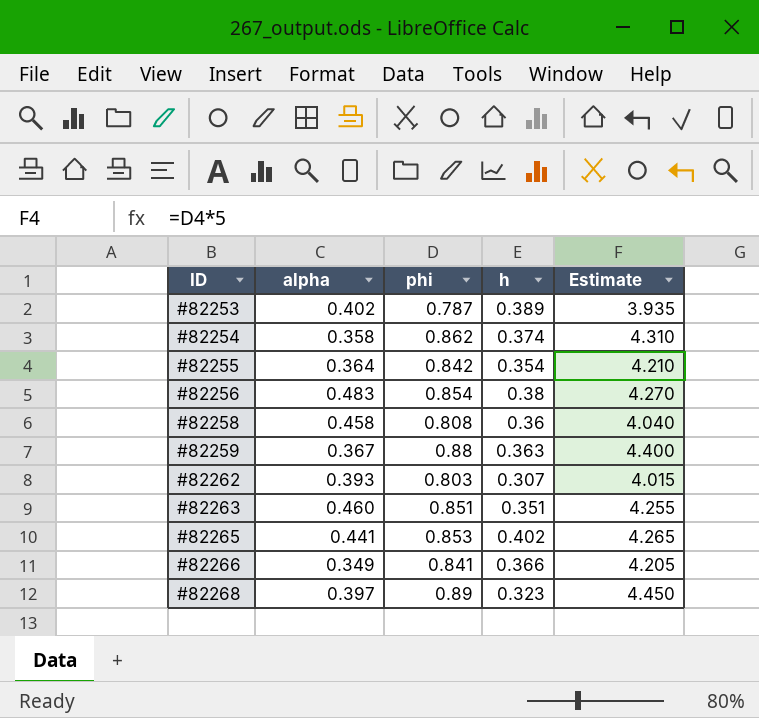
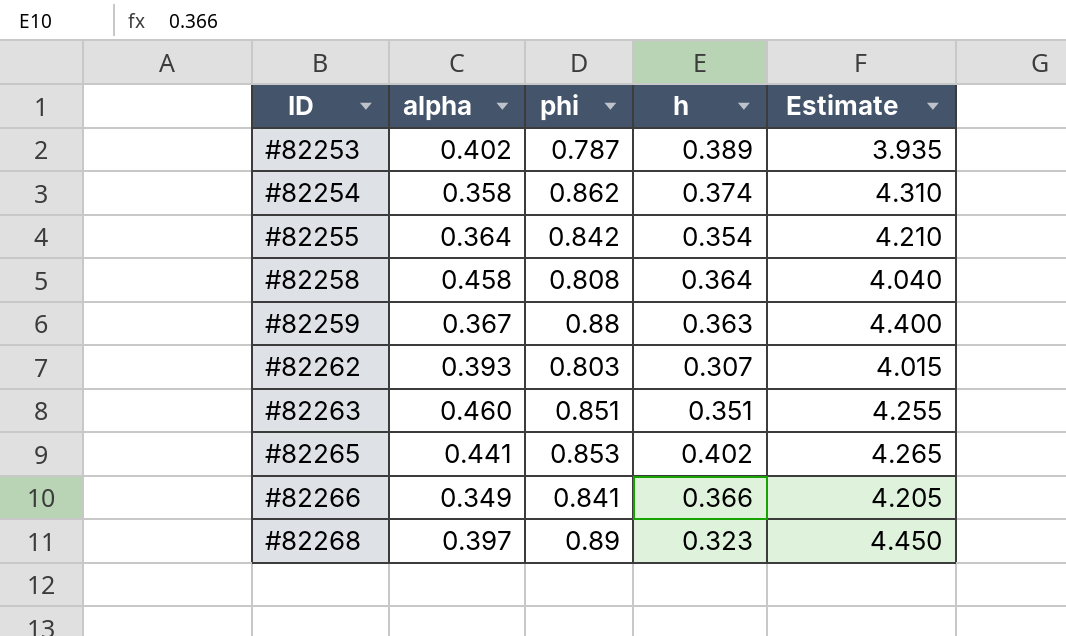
row #82256: 0.483 | 0.854 | 0.38 | 4.270 -> none
#82258 | h: 0.36 -> 0.364

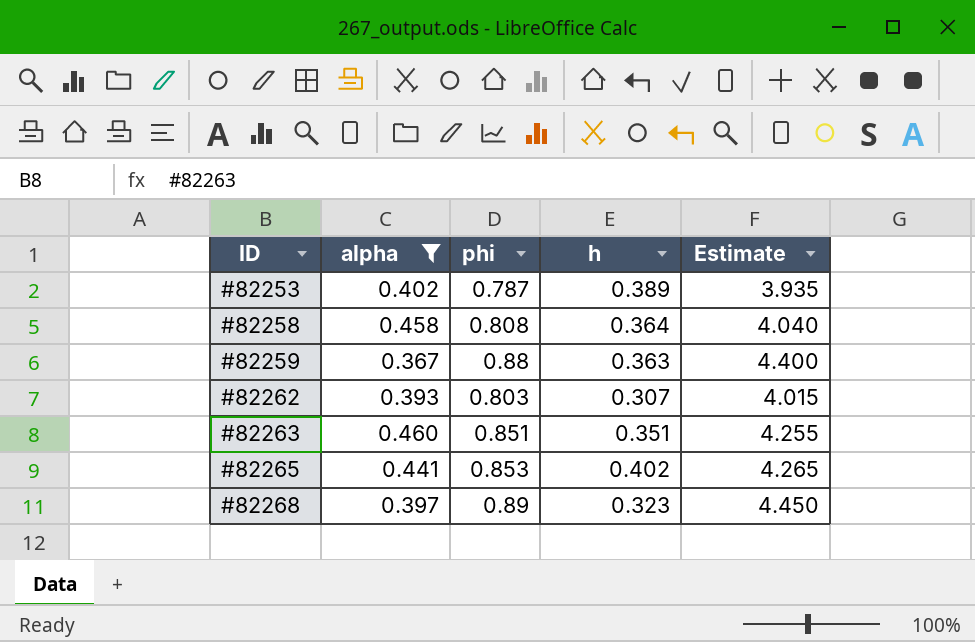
filter: none -> alpha >= 0.367

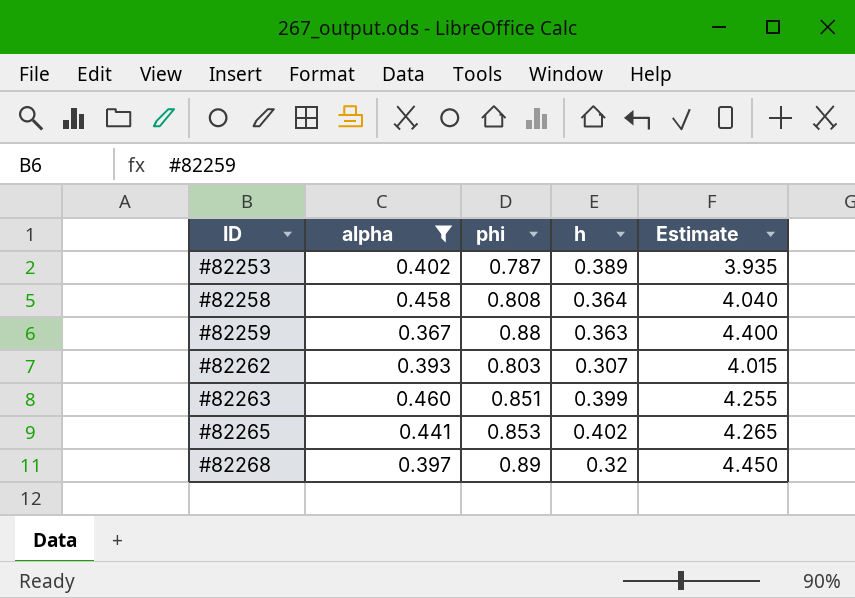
#82263 | h: 0.351 -> 0.399
#82268 | h: 0.323 -> 0.32

